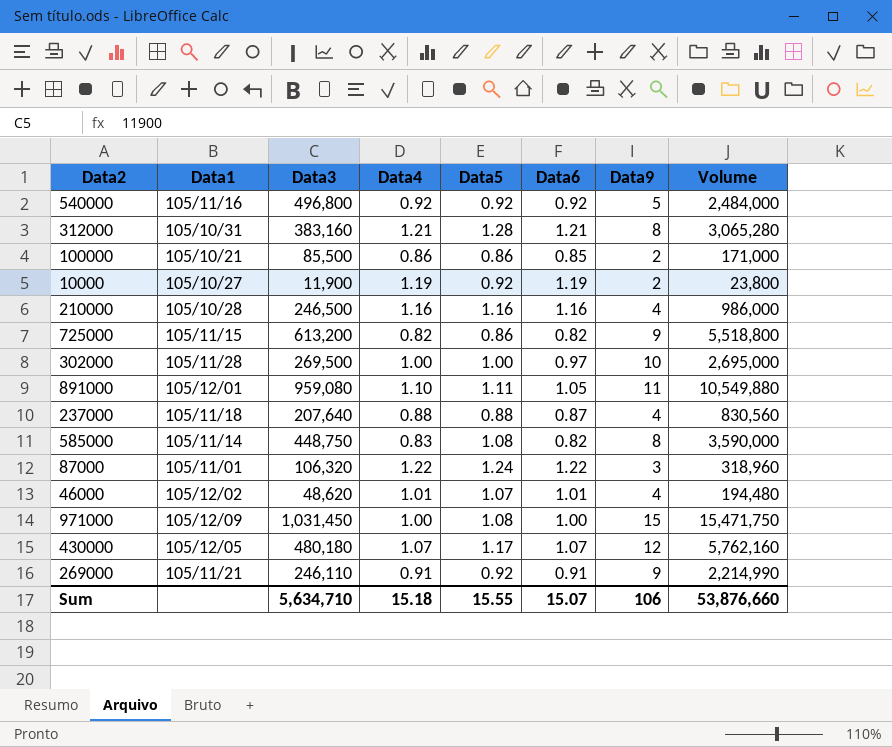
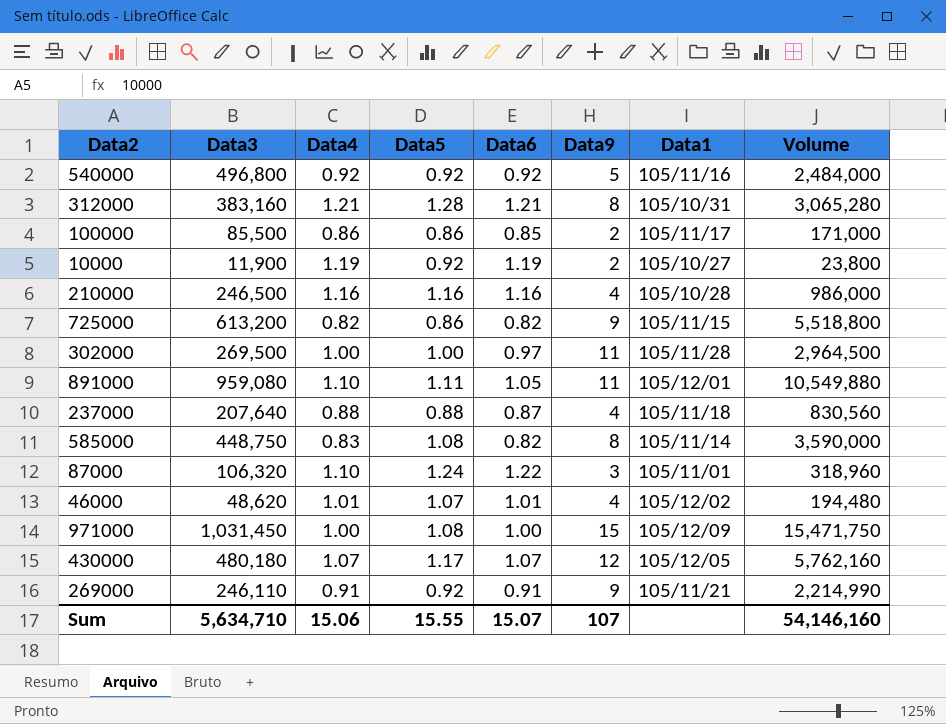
column Data1 | position: 2 -> 7
100000 | Data1: 105/10/21 -> 105/11/17
302000 | Data9: 10 -> 11
302000 | Volume: 2,695,000 -> 2,964,500
87000 | Data4: 1.22 -> 1.10
Sum | Data4: 15.18 -> 15.06
Sum | Data9: 106 -> 107
Sum | Volume: 53,876,660 -> 54,146,160

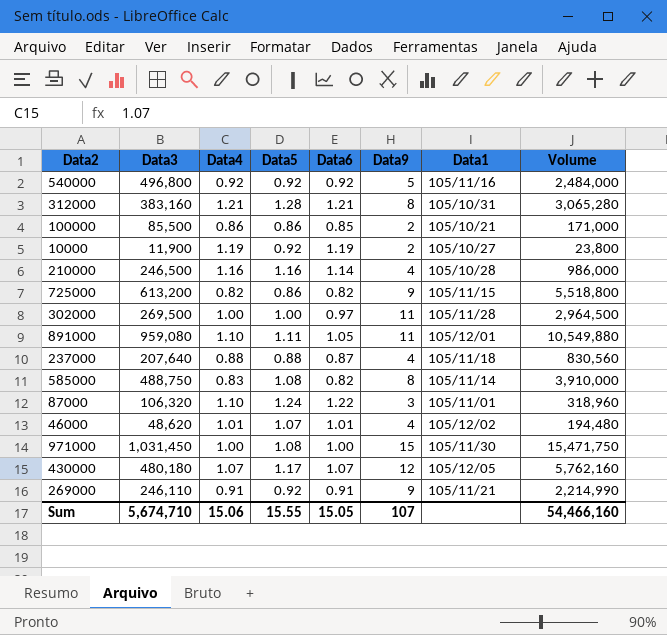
100000 | Data1: 105/11/17 -> 105/10/21
210000 | Data6: 1.16 -> 1.14
585000 | Data3: 448,750 -> 488,750
585000 | Volume: 3,590,000 -> 3,910,000
971000 | Data1: 105/12/09 -> 105/11/30
Sum | Data3: 5,634,710 -> 5,674,710
Sum | Data6: 15.07 -> 15.05
Sum | Volume: 54,146,160 -> 54,466,160

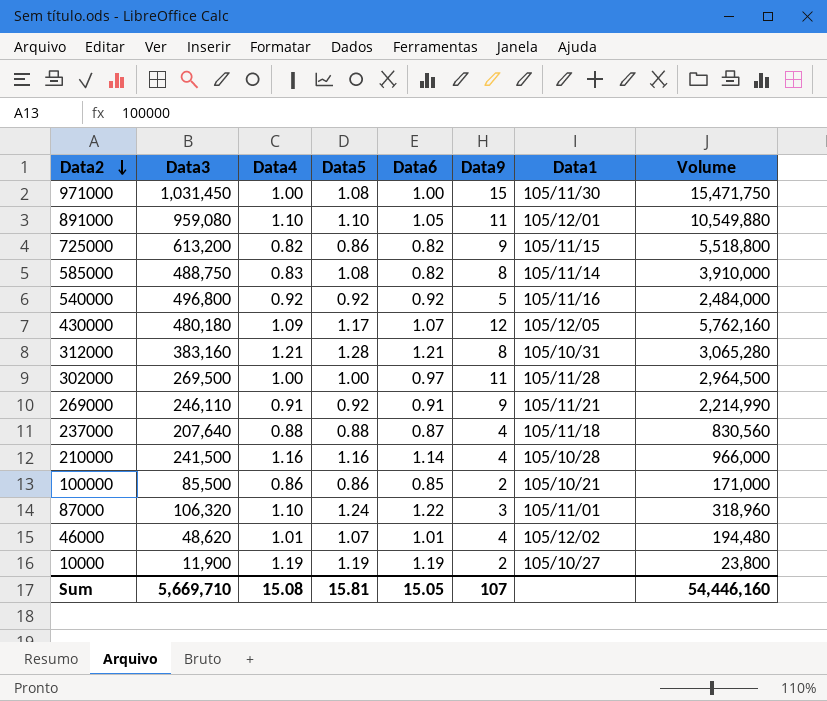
row order: none -> Data2 descending
891000 | Data5: 1.11 -> 1.10
430000 | Data4: 1.07 -> 1.09
210000 | Data3: 246,500 -> 241,500
210000 | Volume: 986,000 -> 966,000
10000 | Data5: 0.92 -> 1.19
Sum | Data3: 5,674,710 -> 5,669,710
Sum | Data4: 15.06 -> 15.08
Sum | Data5: 15.55 -> 15.81
Sum | Volume: 54,466,160 -> 54,446,160

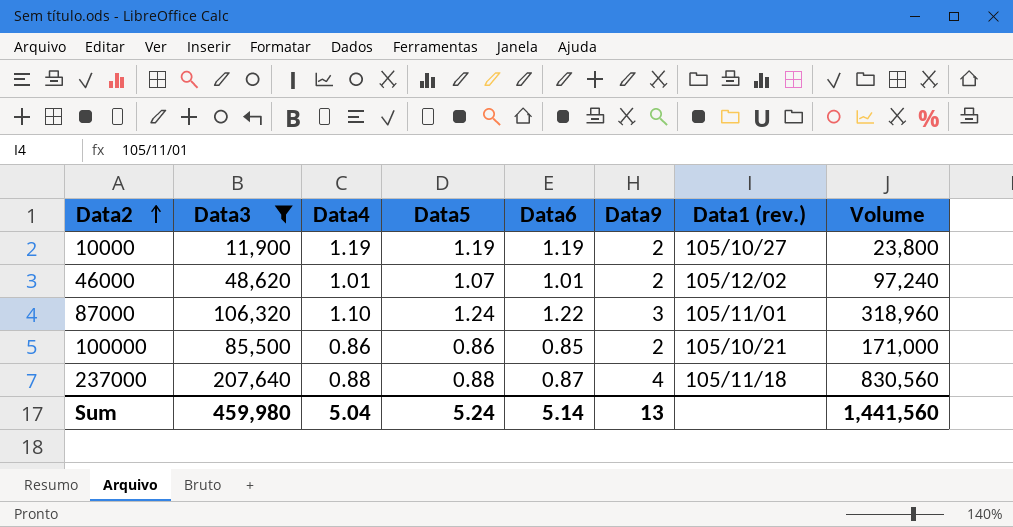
filter: none -> Data3 <= 207,640
row order: Data2 descending -> Data2 ascending
column name: Data1 -> Data1 (rev.)
46000 | Data9: 4 -> 2
46000 | Volume: 194,480 -> 97,240
Sum | Data3: 5,669,710 -> 459,980
Sum | Data4: 15.08 -> 5.04
Sum | Data5: 15.81 -> 5.24
Sum | Data6: 15.05 -> 5.14
Sum | Data9: 107 -> 13
Sum | Volume: 54,446,160 -> 1,441,560

